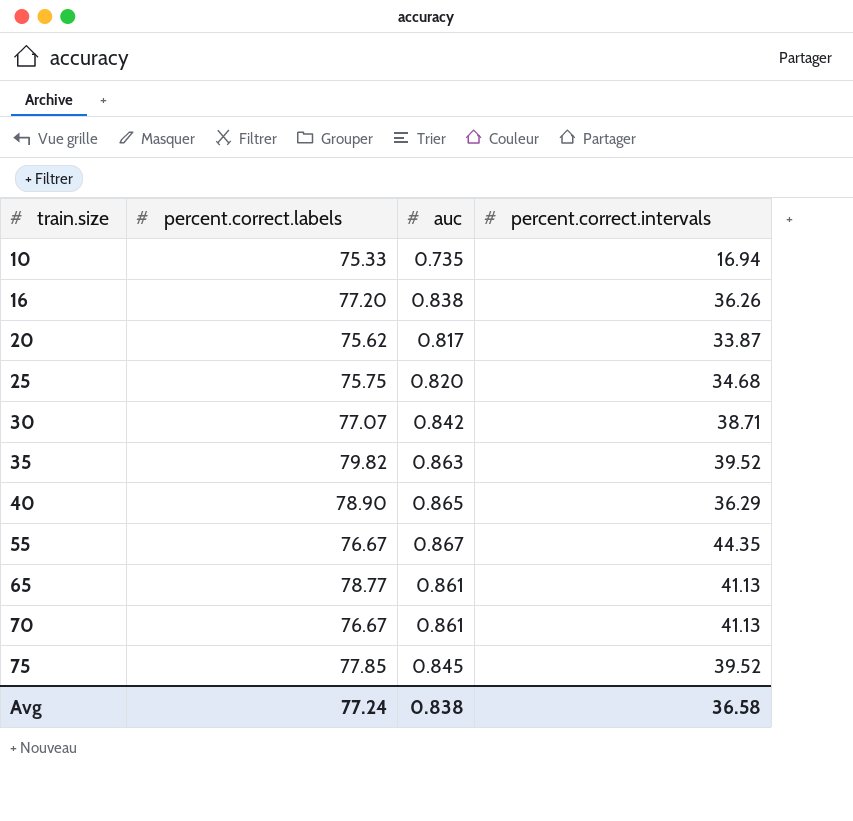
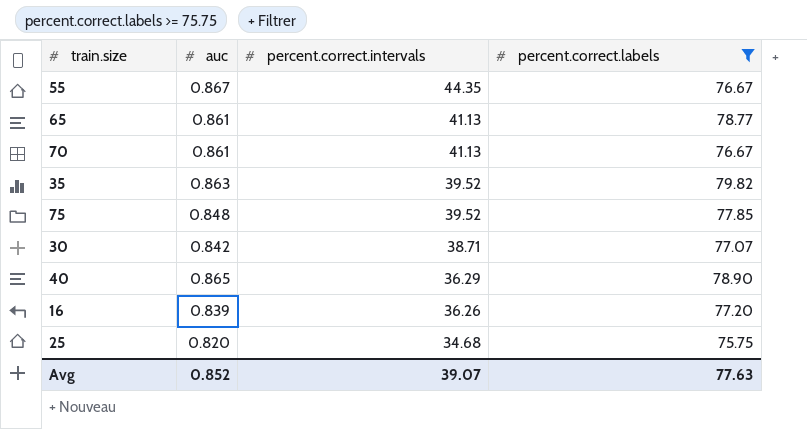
filter: none -> percent.correct.labels >= 75.75
row order: train.size ascending -> percent.correct.intervals descending
column percent.correct.labels | position: 2 -> 4
75 | auc: 0.845 -> 0.848
16 | auc: 0.838 -> 0.839
Avg | auc: 0.838 -> 0.852
Avg | percent.correct.intervals: 36.58 -> 39.07
Avg | percent.correct.labels: 77.24 -> 77.63

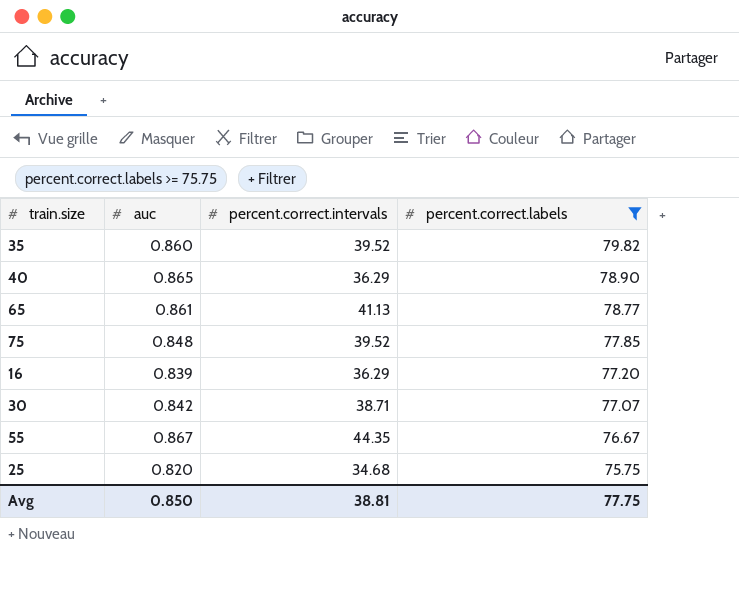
row order: percent.correct.intervals descending -> percent.correct.labels descending
row 70: 0.861 | 41.13 | 76.67 -> none
35 | auc: 0.863 -> 0.860
16 | percent.correct.intervals: 36.26 -> 36.29
Avg | auc: 0.852 -> 0.850
Avg | percent.correct.intervals: 39.07 -> 38.81
Avg | percent.correct.labels: 77.63 -> 77.75

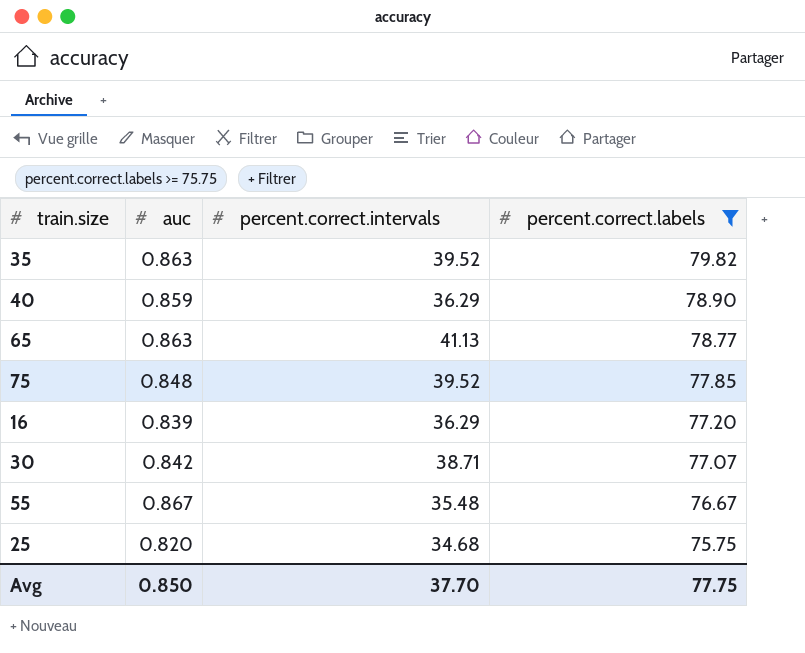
35 | auc: 0.860 -> 0.863
40 | auc: 0.865 -> 0.859
65 | auc: 0.861 -> 0.863
55 | percent.correct.intervals: 44.35 -> 35.48
Avg | percent.correct.intervals: 38.81 -> 37.70

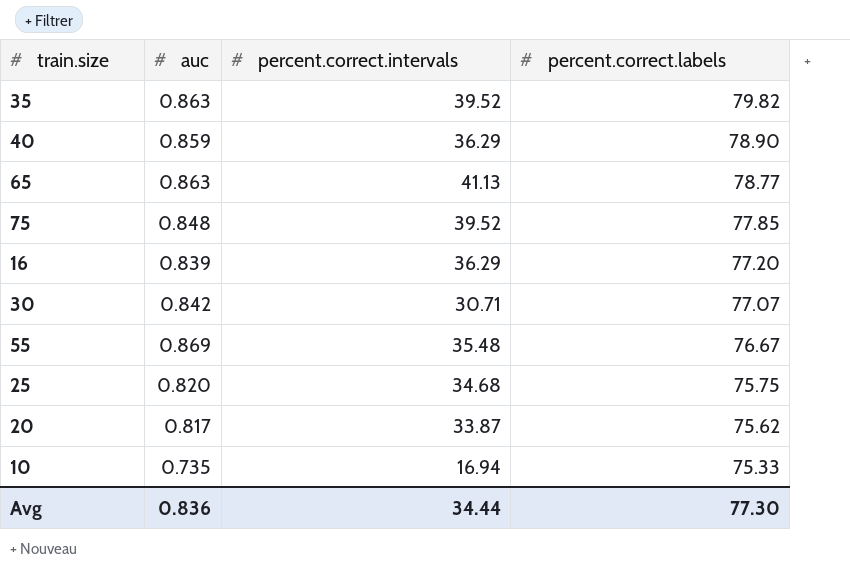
filter: percent.correct.labels >= 75.75 -> none
30 | percent.correct.intervals: 38.71 -> 30.71
55 | auc: 0.867 -> 0.869
Avg | auc: 0.850 -> 0.836
Avg | percent.correct.intervals: 37.70 -> 34.44
Avg | percent.correct.labels: 77.75 -> 77.30

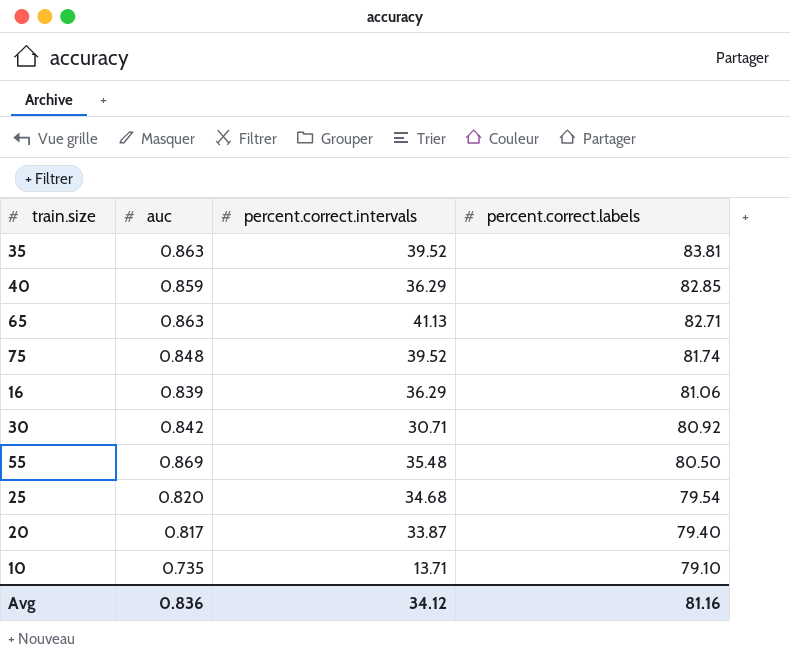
35 | percent.correct.labels: 79.82 -> 83.81
40 | percent.correct.labels: 78.90 -> 82.85
65 | percent.correct.labels: 78.77 -> 82.71
75 | percent.correct.labels: 77.85 -> 81.74
16 | percent.correct.labels: 77.20 -> 81.06
30 | percent.correct.labels: 77.07 -> 80.92
55 | percent.correct.labels: 76.67 -> 80.50
25 | percent.correct.labels: 75.75 -> 79.54
20 | percent.correct.labels: 75.62 -> 79.40
10 | percent.correct.intervals: 16.94 -> 13.71
10 | percent.correct.labels: 75.33 -> 79.10
Avg | percent.correct.intervals: 34.44 -> 34.12
Avg | percent.correct.labels: 77.30 -> 81.16

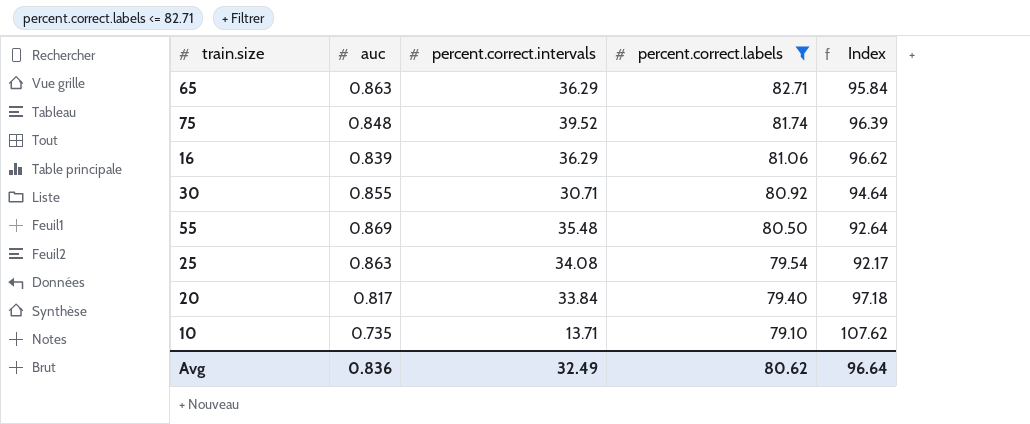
filter: none -> percent.correct.labels <= 82.71
column Index | formula: none -> [percent.correct.labels] / [auc]
65 | percent.correct.intervals: 41.13 -> 36.29
30 | auc: 0.842 -> 0.855
25 | auc: 0.820 -> 0.863
25 | percent.correct.intervals: 34.68 -> 34.08
20 | percent.correct.intervals: 33.87 -> 33.84
Avg | percent.correct.intervals: 34.12 -> 32.49
Avg | percent.correct.labels: 81.16 -> 80.62

